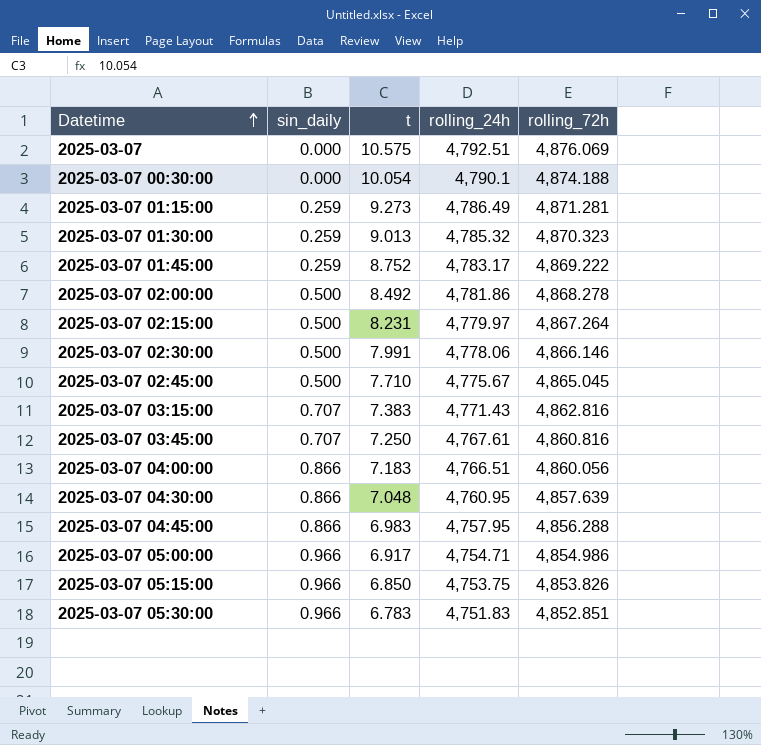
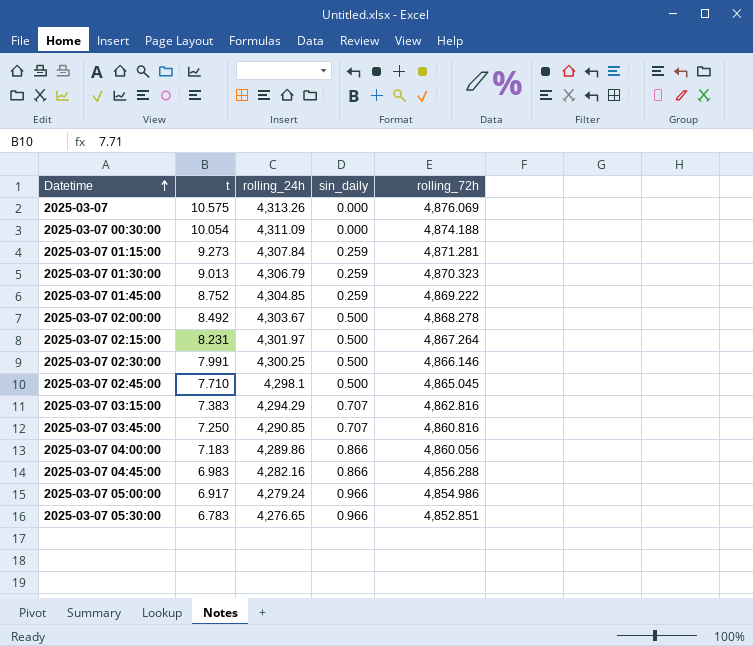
column sin_daily | position: 2 -> 4
row 2025-03-07 04:30:00: 0.866 | 7.048 | 4,760.95 | 4,857.639 -> none
row 2025-03-07 05:15:00: 0.966 | 6.850 | 4,753.75 | 4,853.826 -> none
2025-03-07 | rolling_24h: 4,792.51 -> 4,313.26
2025-03-07 00:30:00 | rolling_24h: 4,790.1 -> 4,311.09
2025-03-07 01:15:00 | rolling_24h: 4,786.49 -> 4,307.84
2025-03-07 01:30:00 | rolling_24h: 4,785.32 -> 4,306.79
2025-03-07 01:45:00 | rolling_24h: 4,783.17 -> 4,304.85
2025-03-07 02:00:00 | rolling_24h: 4,781.86 -> 4,303.67
2025-03-07 02:15:00 | rolling_24h: 4,779.97 -> 4,301.97
2025-03-07 02:30:00 | rolling_24h: 4,778.06 -> 4,300.25
2025-03-07 02:45:00 | rolling_24h: 4,775.67 -> 4,298.1
2025-03-07 03:15:00 | rolling_24h: 4,771.43 -> 4,294.29
2025-03-07 03:45:00 | rolling_24h: 4,767.61 -> 4,290.85
2025-03-07 04:00:00 | rolling_24h: 4,766.51 -> 4,289.86
2025-03-07 04:45:00 | rolling_24h: 4,757.95 -> 4,282.16
2025-03-07 05:00:00 | rolling_24h: 4,754.71 -> 4,279.24
2025-03-07 05:30:00 | rolling_24h: 4,751.83 -> 4,276.65

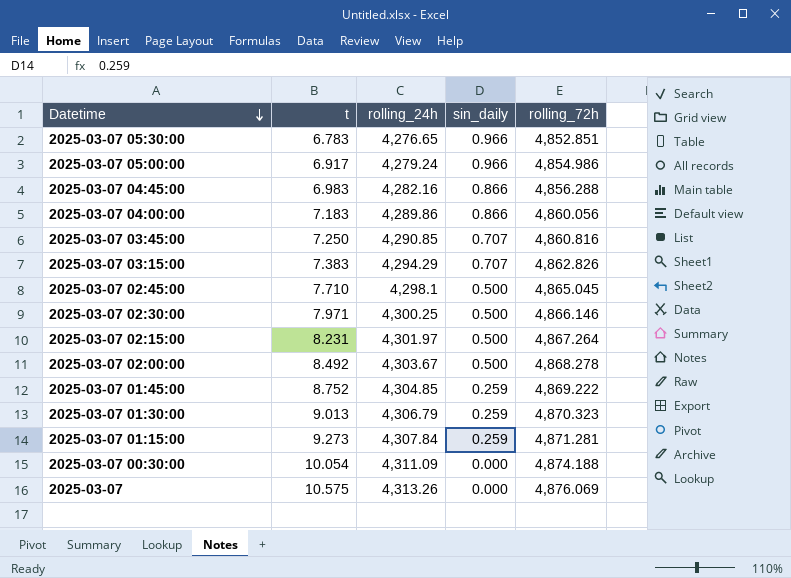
row order: Datetime ascending -> Datetime descending
2025-03-07 03:15:00 | rolling_72h: 4,862.816 -> 4,862.826
2025-03-07 02:30:00 | t: 7.991 -> 7.971

